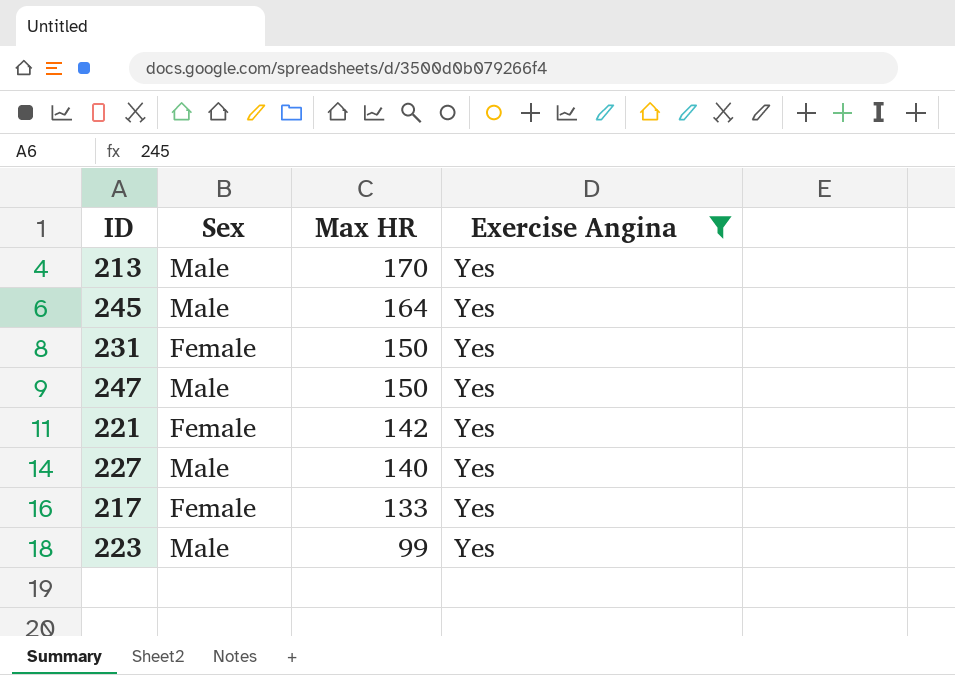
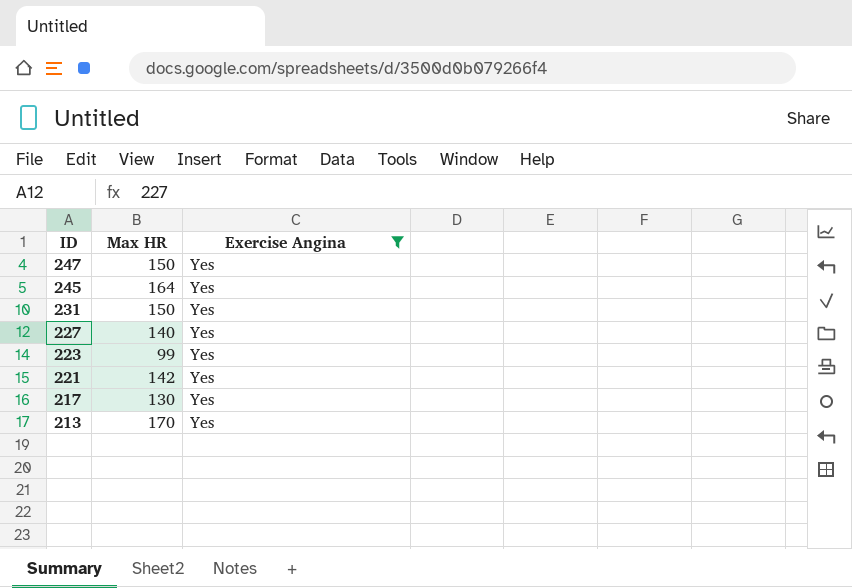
row order: Max HR descending -> ID descending
column Sex | position: 2 -> none
217 | Max HR: 133 -> 130

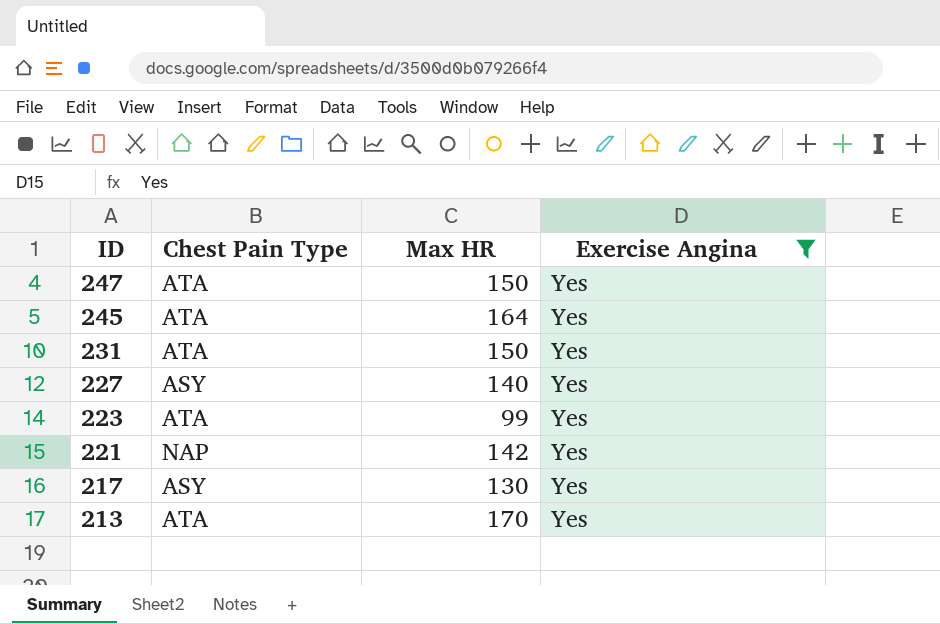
column Chest Pain Type | position: none -> 2

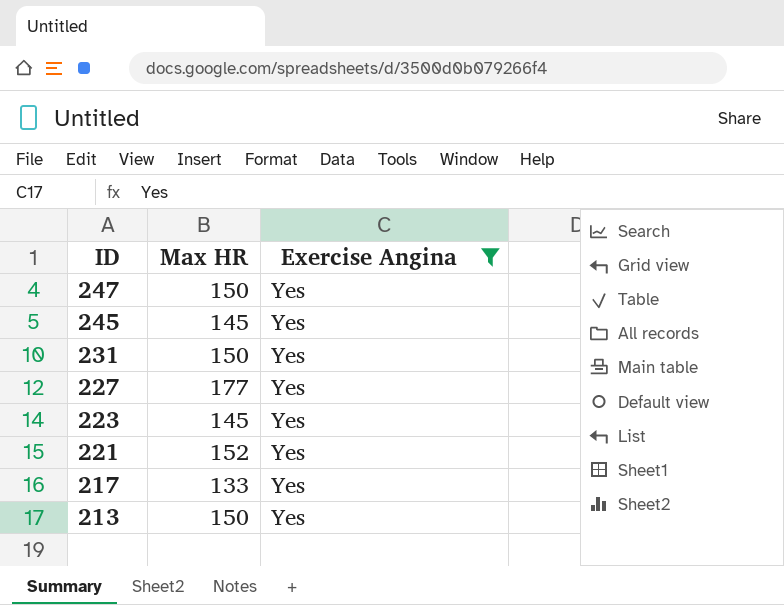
column Chest Pain Type | position: 2 -> none
245 | Max HR: 164 -> 145
227 | Max HR: 140 -> 177
223 | Max HR: 99 -> 145
221 | Max HR: 142 -> 152
217 | Max HR: 130 -> 133
213 | Max HR: 170 -> 150

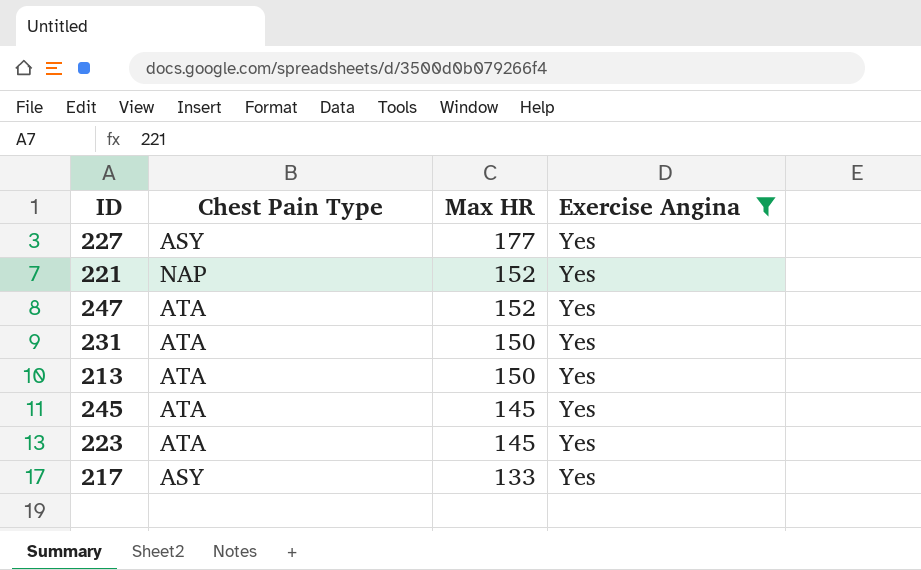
row order: ID descending -> Max HR descending
column Chest Pain Type | position: none -> 2
247 | Max HR: 150 -> 152

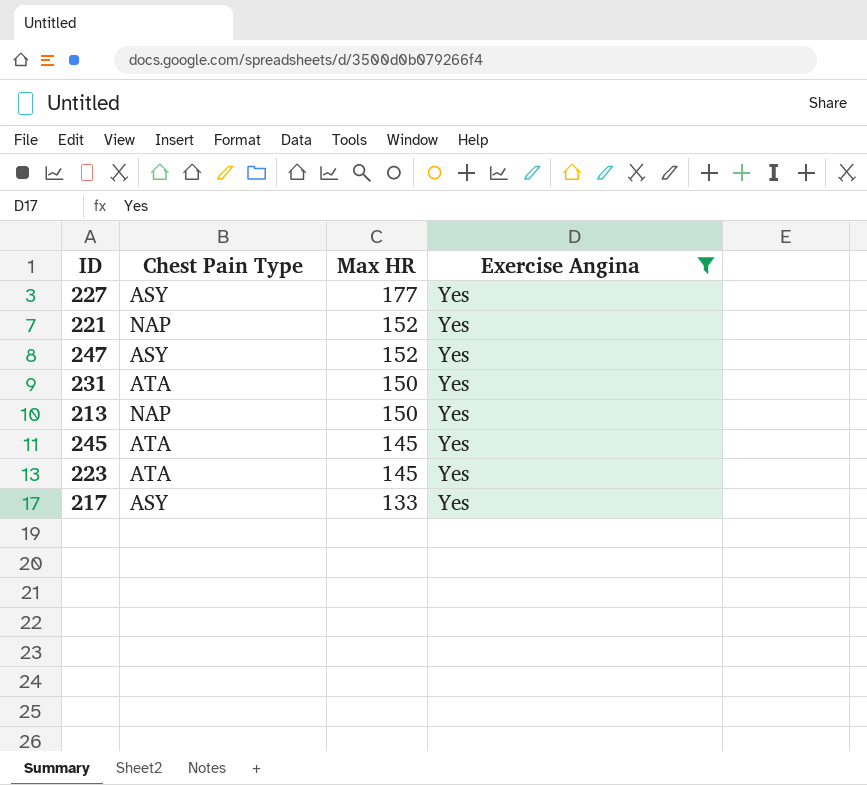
247 | Chest Pain Type: ATA -> ASY
213 | Chest Pain Type: ATA -> NAP

